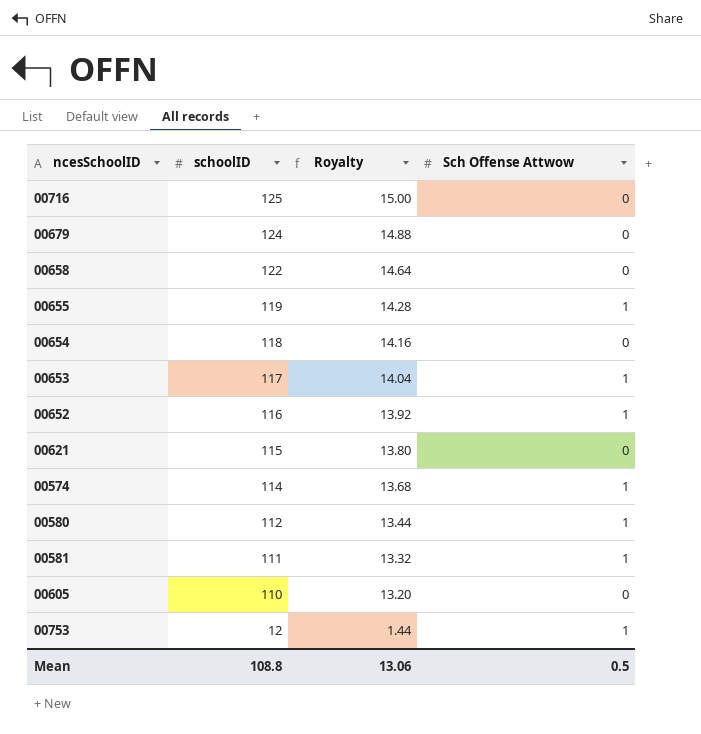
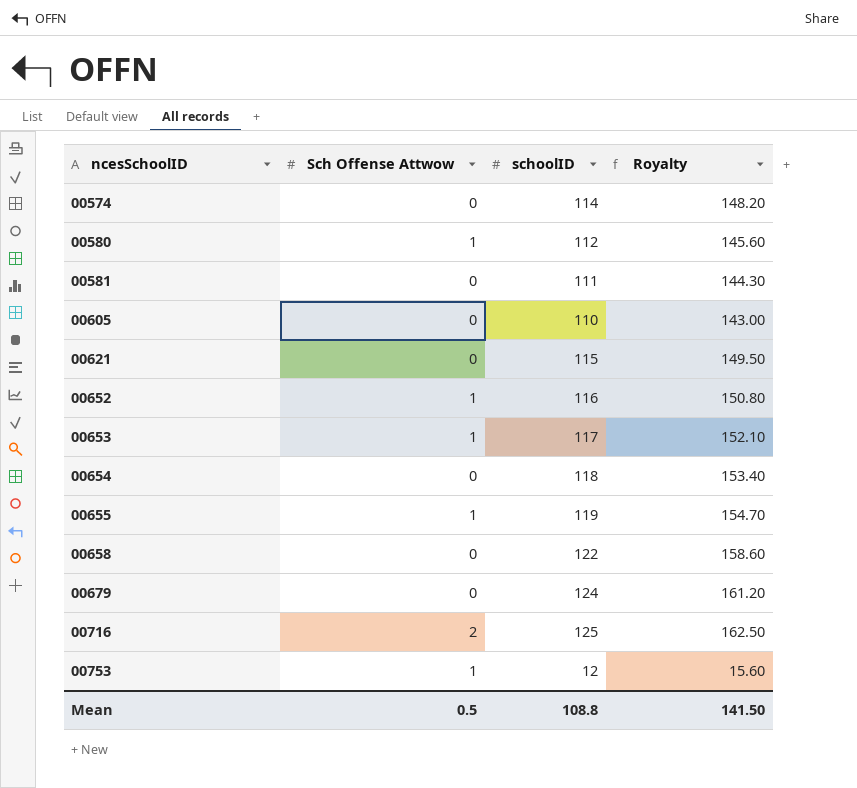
row order: schoolID descending -> ncesSchoolID ascending
column Sch Offense Attwow | position: 4 -> 2
column Royalty | formula: [schoolID] * 0.12 -> [schoolID] * 1.3
00574 | Sch Offense Attwow: 1 -> 0
00581 | Sch Offense Attwow: 1 -> 0
00716 | Sch Offense Attwow: 0 -> 2
Mean | Royalty: 13.06 -> 141.50

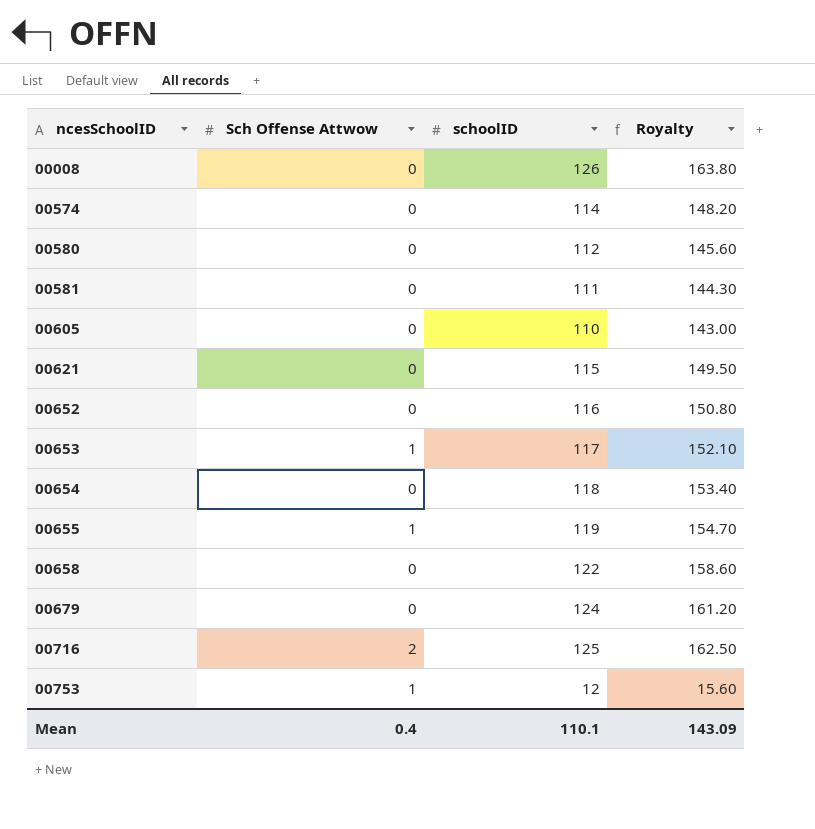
row 00008: none -> 0 | 126 | 163.80
00580 | Sch Offense Attwow: 1 -> 0
00652 | Sch Offense Attwow: 1 -> 0
Mean | Sch Offense Attwow: 0.5 -> 0.4
Mean | schoolID: 108.8 -> 110.1
Mean | Royalty: 141.50 -> 143.09

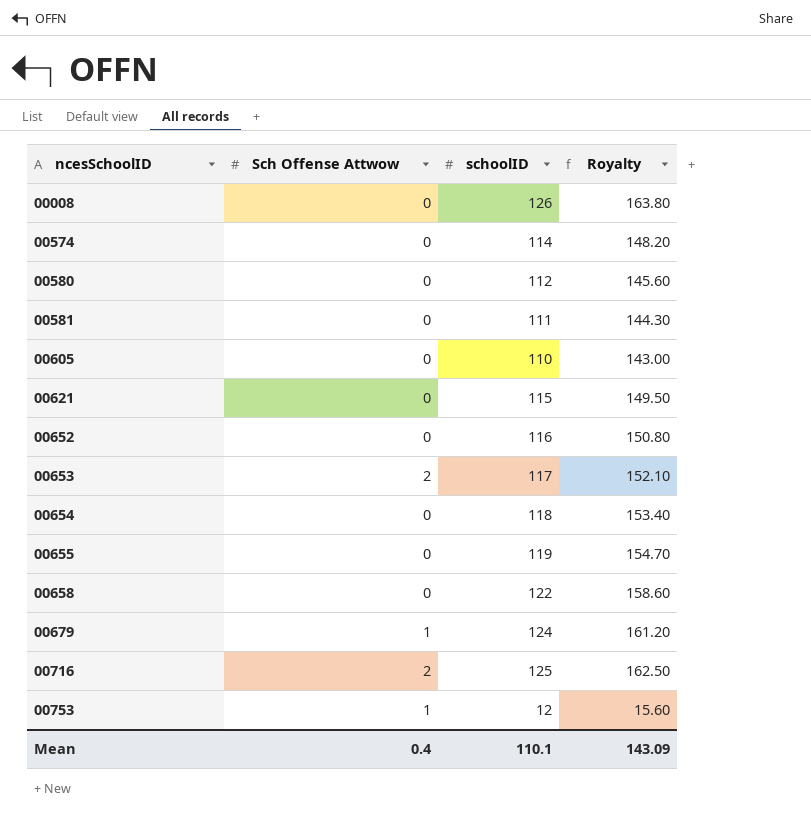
00653 | Sch Offense Attwow: 1 -> 2
00655 | Sch Offense Attwow: 1 -> 0
00679 | Sch Offense Attwow: 0 -> 1

